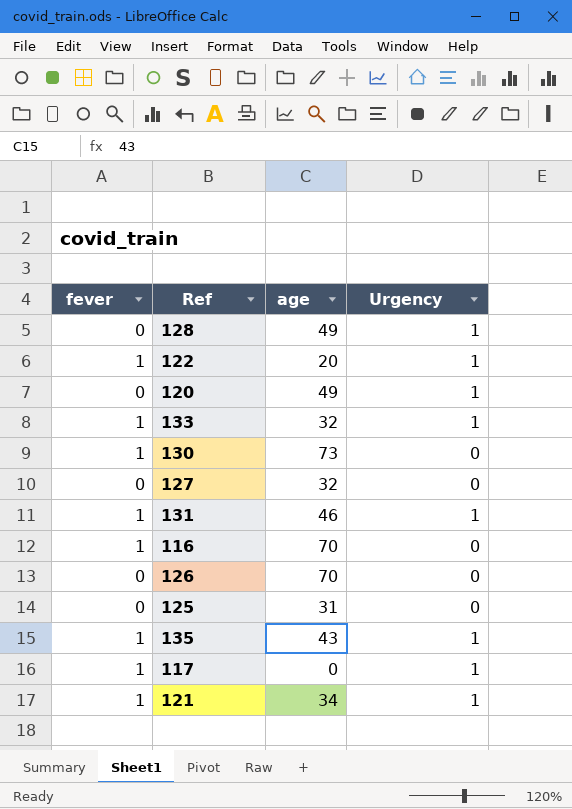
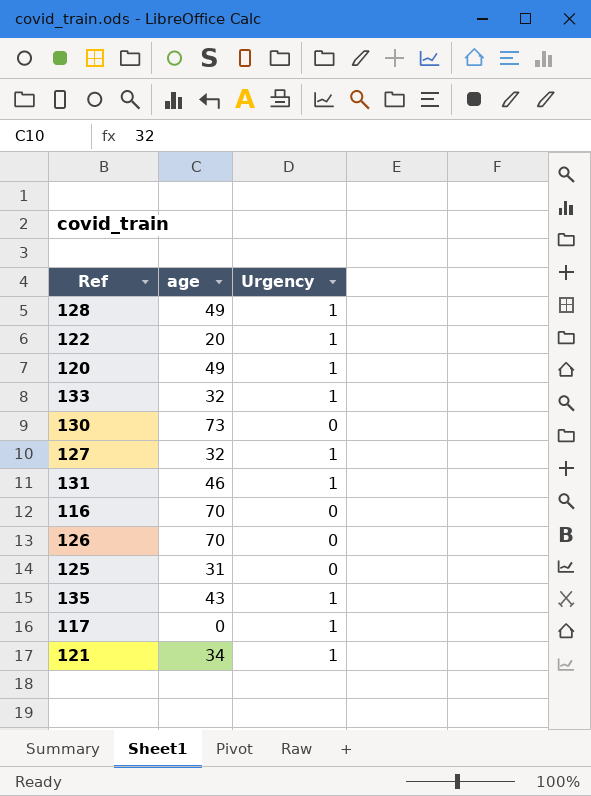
column fever | position: 1 -> none
127 | Urgency: 0 -> 1

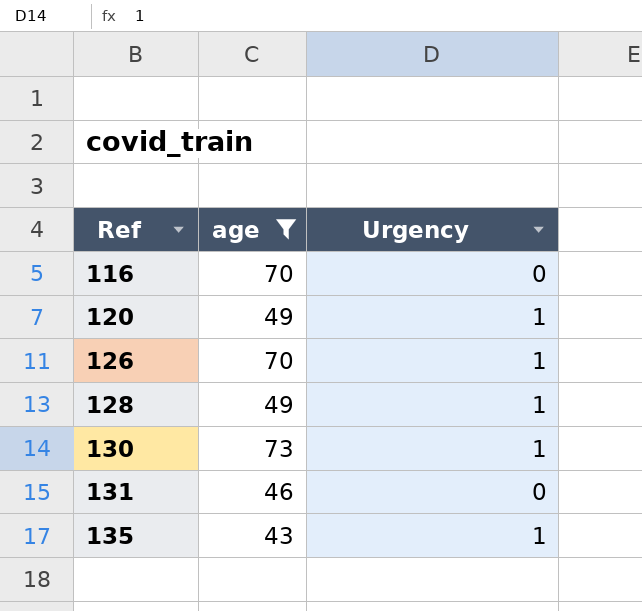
filter: none -> age >= 43
row order: none -> Ref ascending
126 | Urgency: 0 -> 1
130 | Urgency: 0 -> 1
131 | Urgency: 1 -> 0

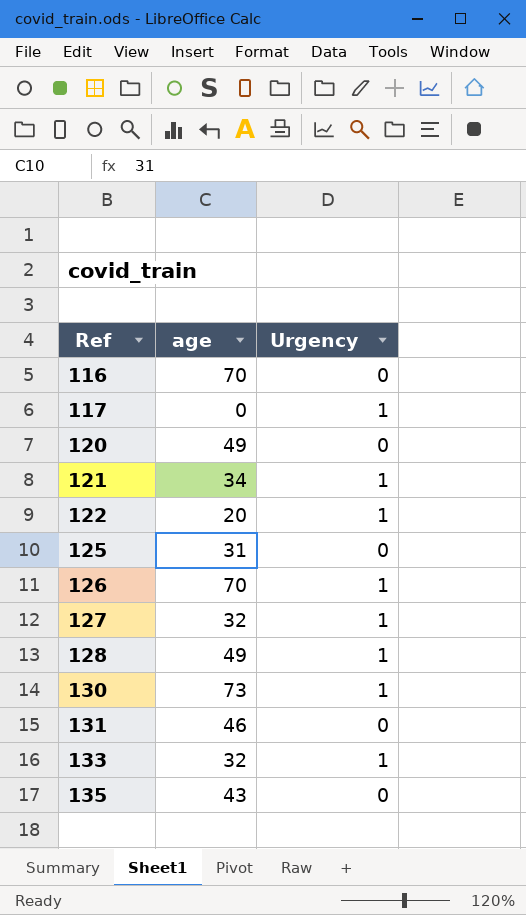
filter: age >= 43 -> none
120 | Urgency: 1 -> 0
135 | Urgency: 1 -> 0

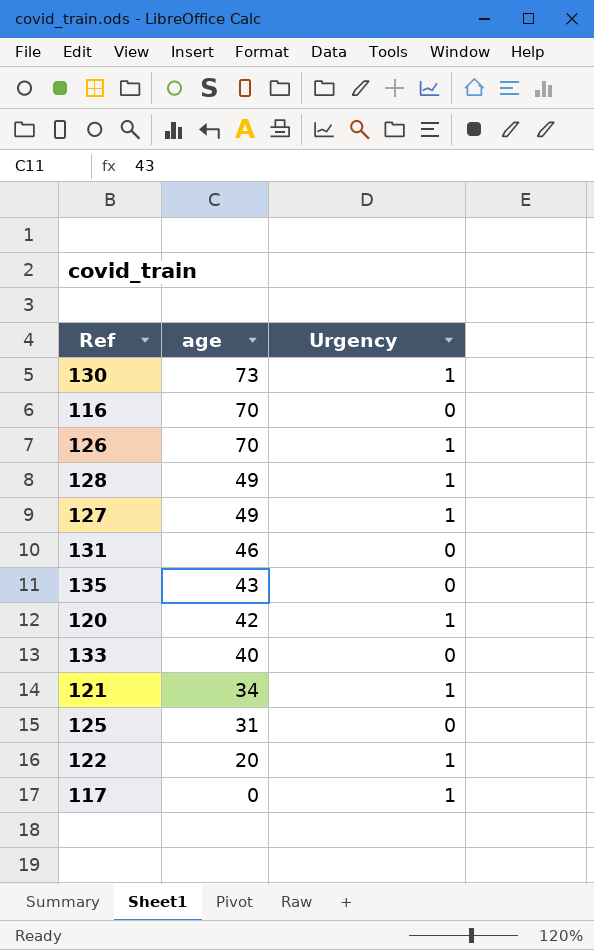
row order: Ref ascending -> age descending
127 | age: 32 -> 49
120 | age: 49 -> 42
120 | Urgency: 0 -> 1
133 | age: 32 -> 40
133 | Urgency: 1 -> 0

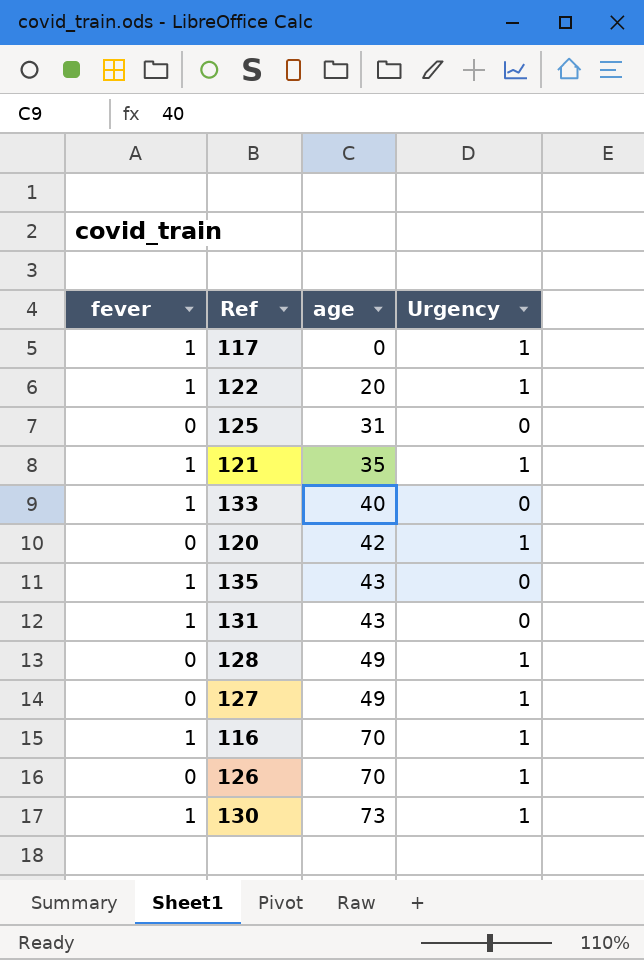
row order: age descending -> age ascending
column fever | position: none -> 1
121 | age: 34 -> 35
131 | age: 46 -> 43
116 | Urgency: 0 -> 1

